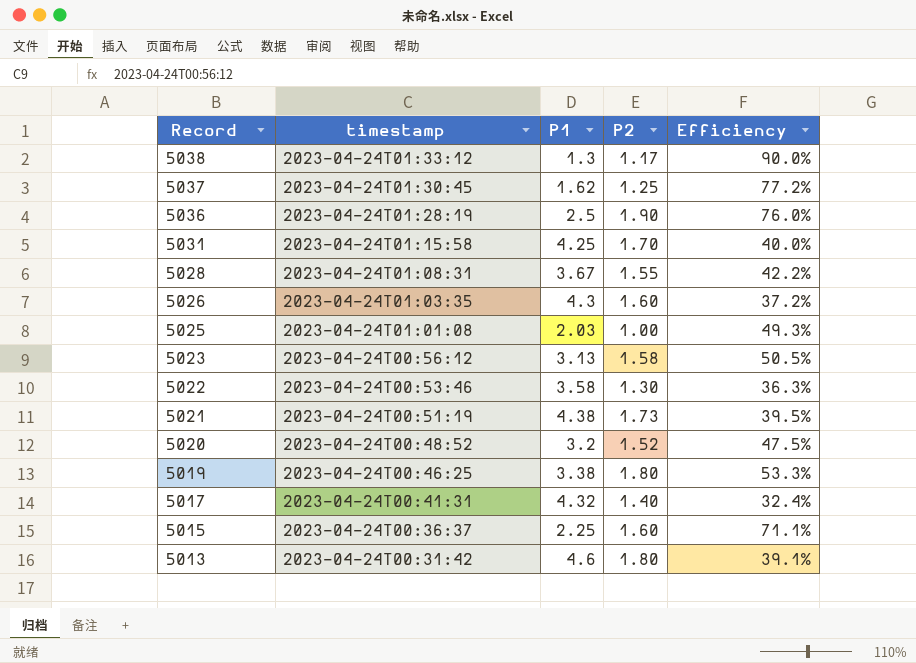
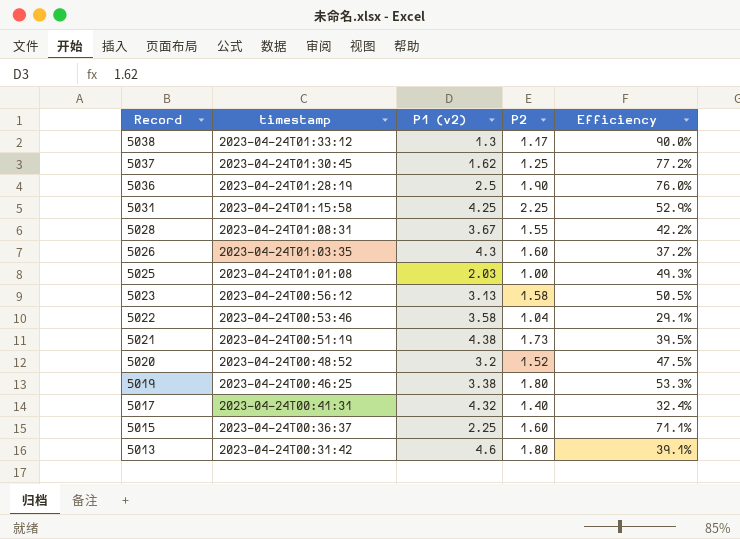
column name: P1 -> P1 (v2)
5031 | P2: 1.70 -> 2.25
5031 | Efficiency: 40.0% -> 52.9%
5022 | P2: 1.30 -> 1.04
5022 | Efficiency: 36.3% -> 29.1%

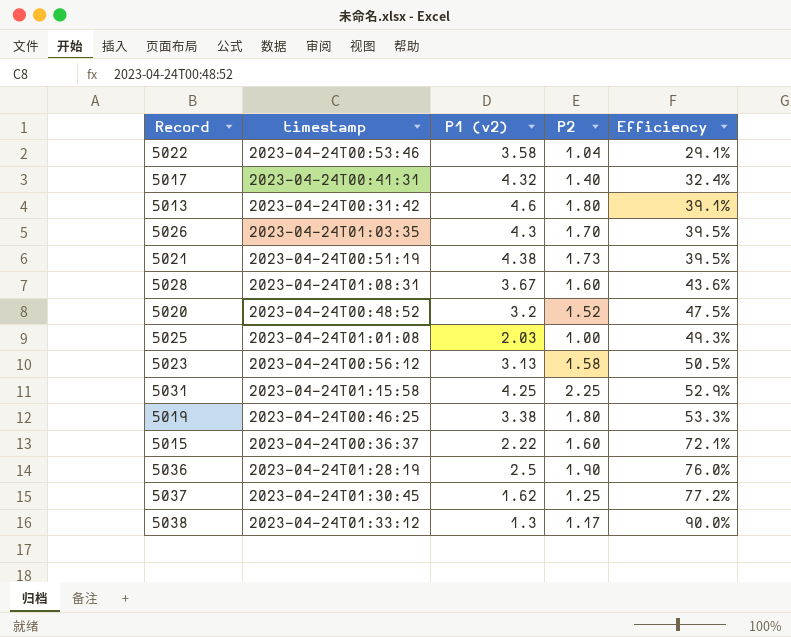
row order: Record descending -> Efficiency ascending
5026 | P2: 1.60 -> 1.70
5026 | Efficiency: 37.2% -> 39.5%
5028 | P2: 1.55 -> 1.60
5028 | Efficiency: 42.2% -> 43.6%
5015 | P1 (v2): 2.25 -> 2.22
5015 | Efficiency: 71.1% -> 72.1%

